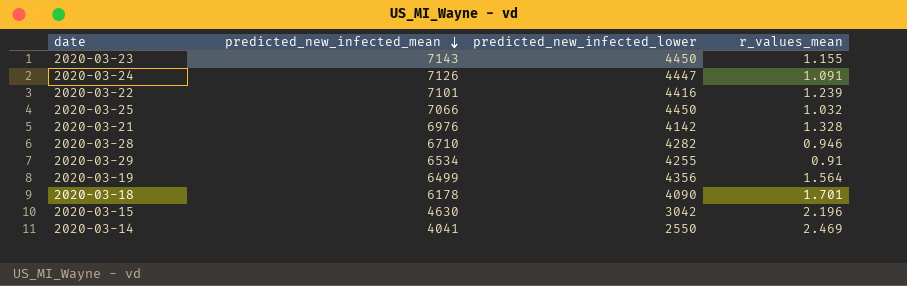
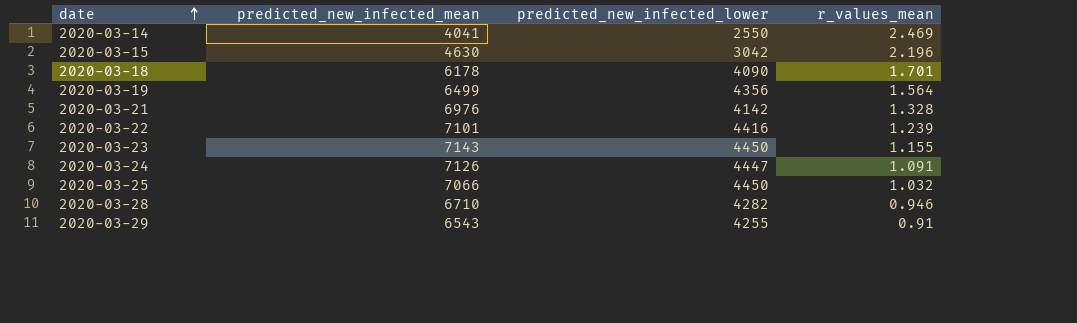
row order: predicted_new_infected_mean descending -> date ascending
2020-03-29 | predicted_new_infected_mean: 6534 -> 6543

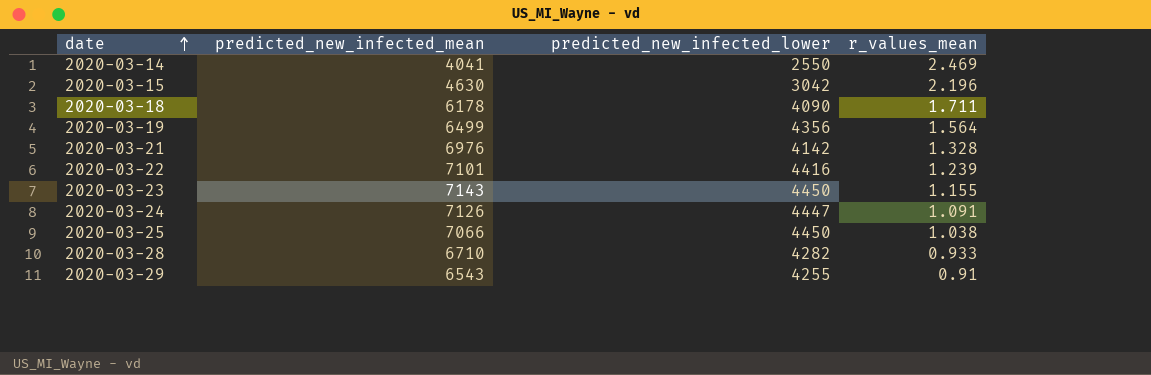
2020-03-18 | r_values_mean: 1.701 -> 1.711
2020-03-25 | r_values_mean: 1.032 -> 1.038
2020-03-28 | r_values_mean: 0.946 -> 0.933

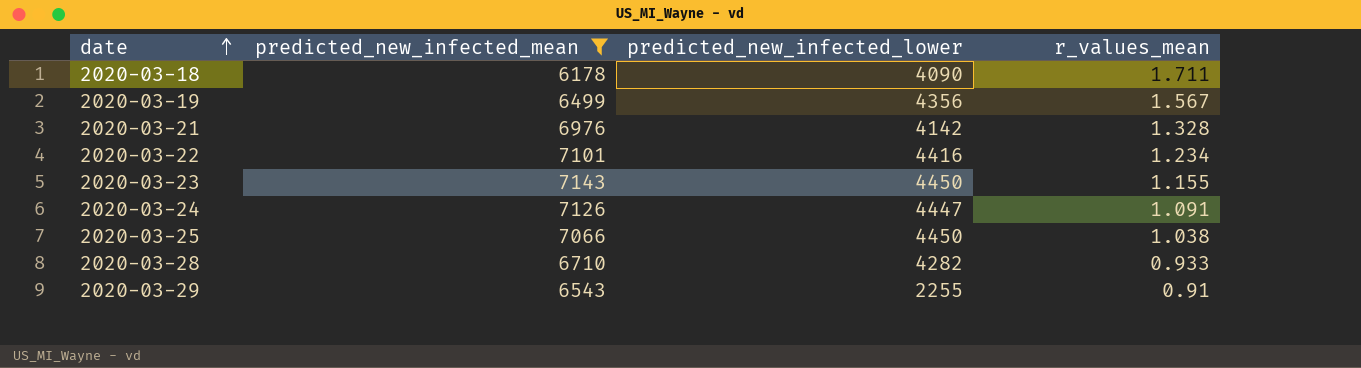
filter: none -> predicted_new_infected_mean >= 6178
2020-03-19 | r_values_mean: 1.564 -> 1.567
2020-03-22 | r_values_mean: 1.239 -> 1.234
2020-03-29 | predicted_new_infected_lower: 4255 -> 2255

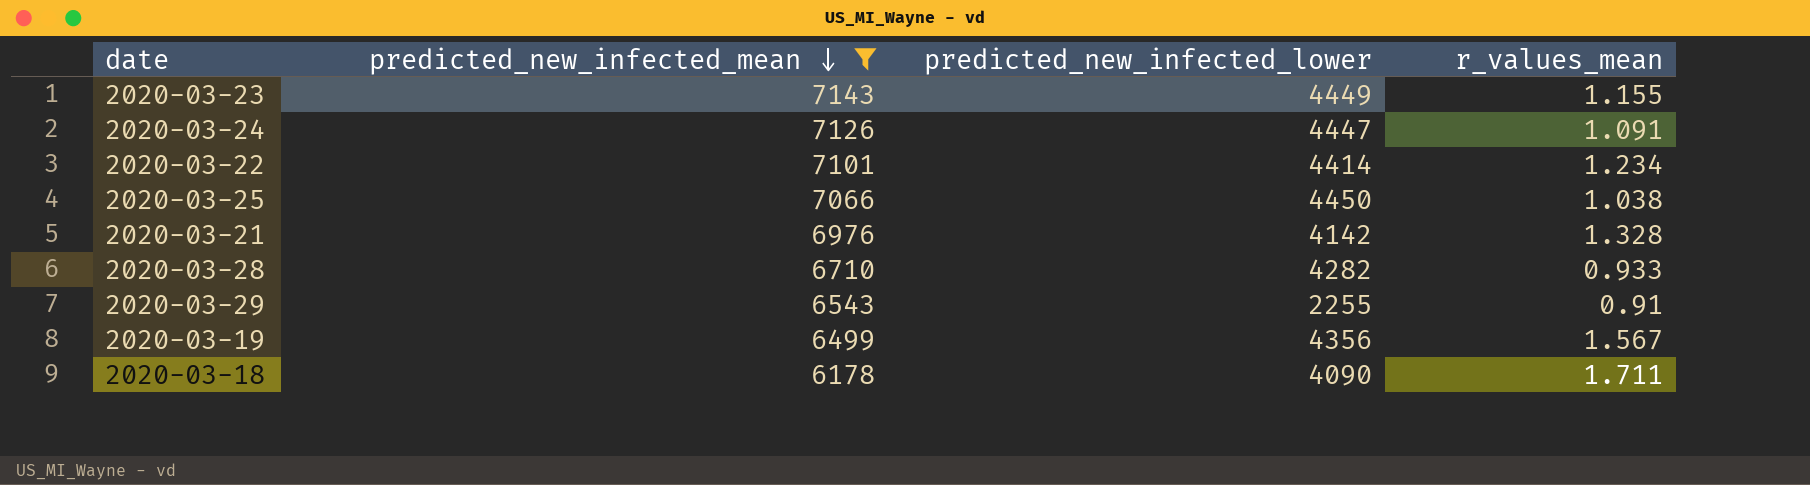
row order: date ascending -> predicted_new_infected_mean descending
2020-03-23 | predicted_new_infected_lower: 4450 -> 4449
2020-03-22 | predicted_new_infected_lower: 4416 -> 4414

